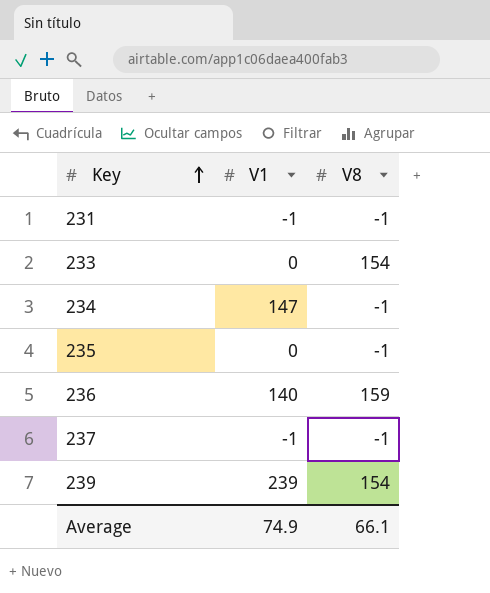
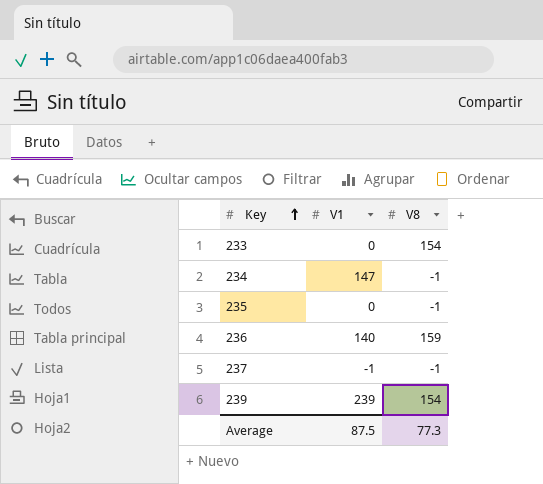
row 231: -1 | -1 -> none
Average | V1: 74.9 -> 87.5
Average | V8: 66.1 -> 77.3

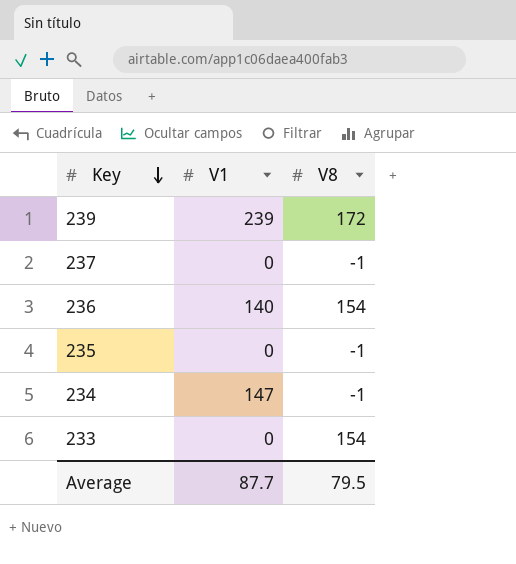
row order: Key ascending -> Key descending
239 | V8: 154 -> 172
237 | V1: -1 -> 0
236 | V8: 159 -> 154
Average | V1: 87.5 -> 87.7
Average | V8: 77.3 -> 79.5

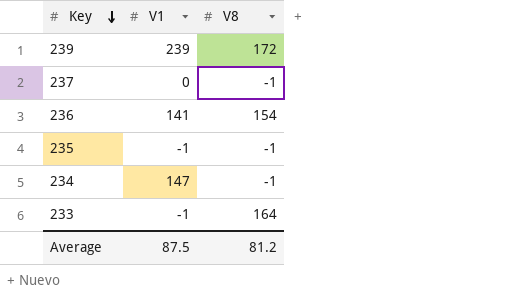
236 | V1: 140 -> 141
235 | V1: 0 -> -1
233 | V1: 0 -> -1
233 | V8: 154 -> 164
Average | V1: 87.7 -> 87.5
Average | V8: 79.5 -> 81.2

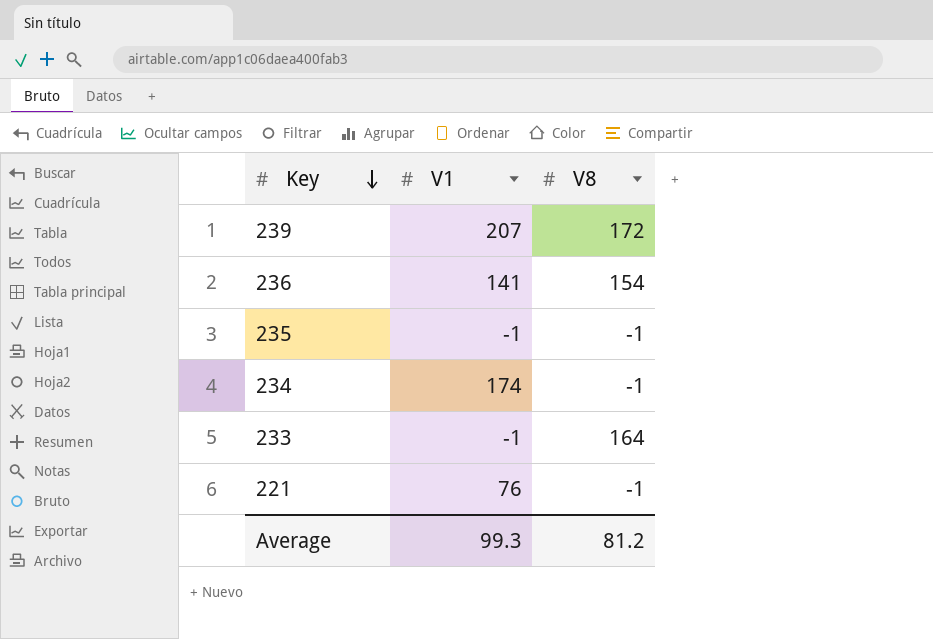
row 237: 0 | -1 -> none
239 | V1: 239 -> 207
234 | V1: 147 -> 174
row 221: none -> 76 | -1
Average | V1: 87.5 -> 99.3

